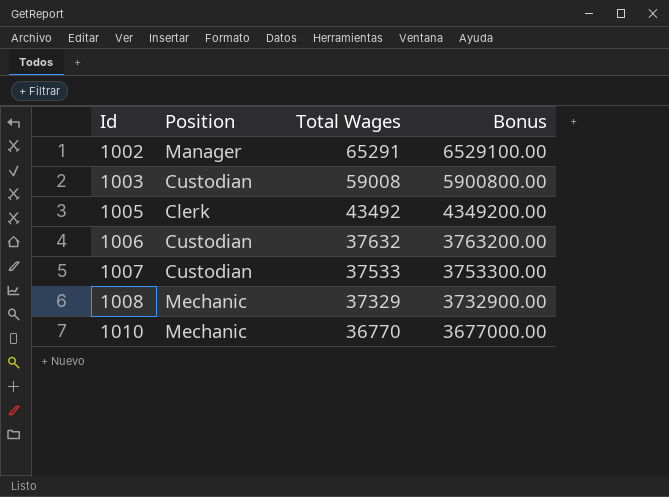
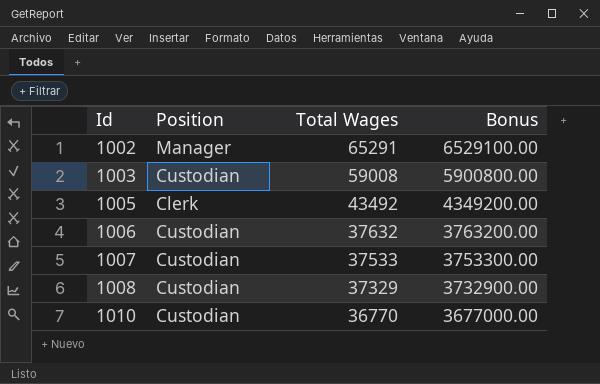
1008 | Position: Mechanic -> Custodian
1010 | Position: Mechanic -> Custodian

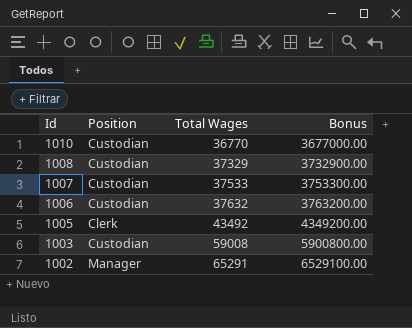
row order: Id ascending -> Id descending

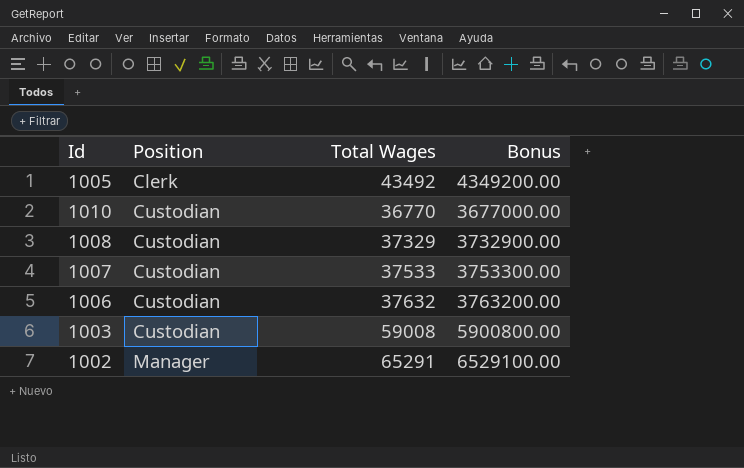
row order: Id descending -> Position ascending

